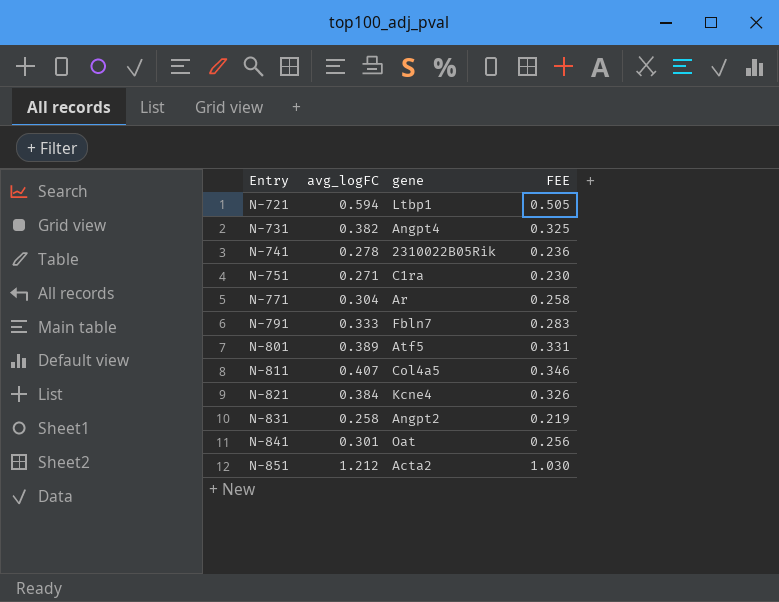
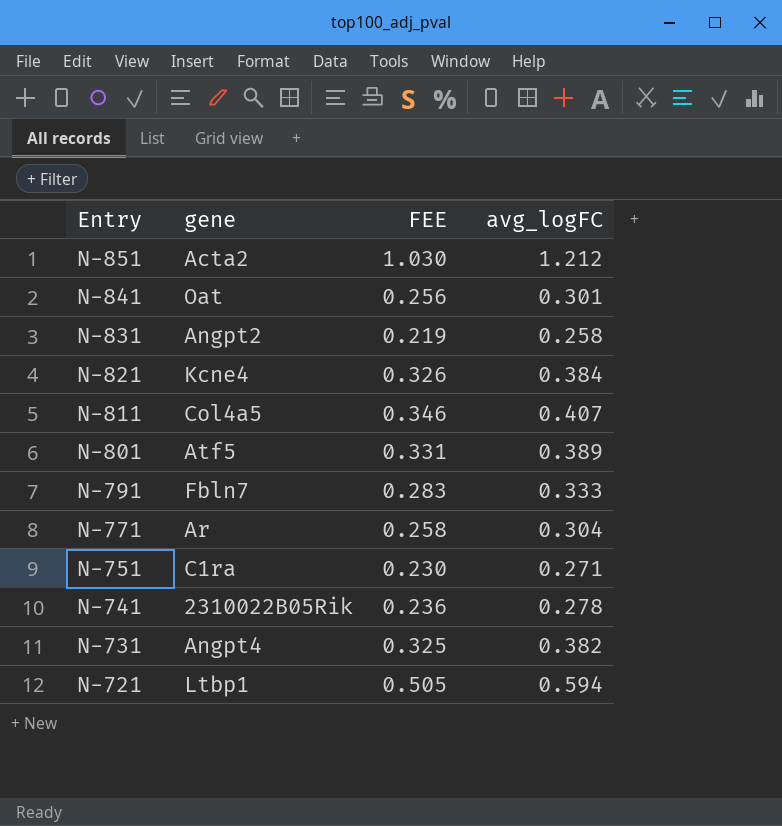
row order: Entry ascending -> Entry descending
column avg_logFC | position: 2 -> 4

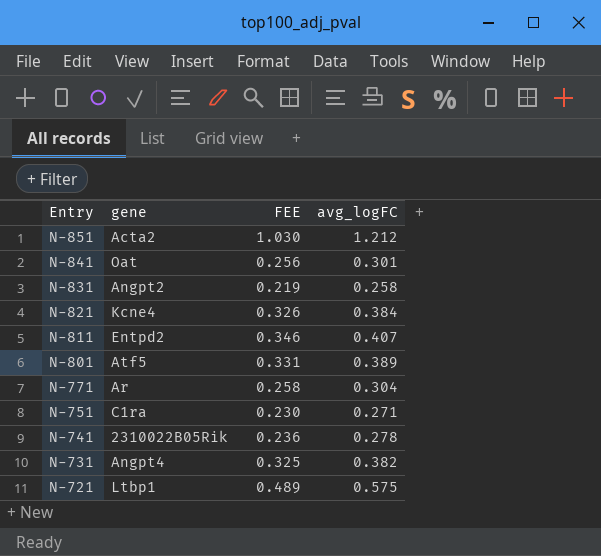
row N-791: Fbln7 | 0.283 | 0.333 -> none
N-811 | gene: Col4a5 -> Entpd2
N-721 | FEE: 0.505 -> 0.489
N-721 | avg_logFC: 0.594 -> 0.575

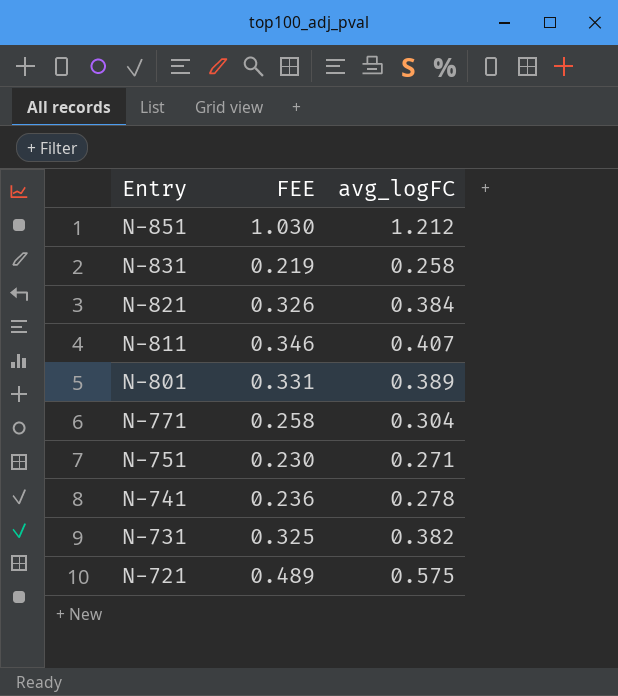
column gene | position: 2 -> none
row N-841: Oat | 0.256 | 0.301 -> none

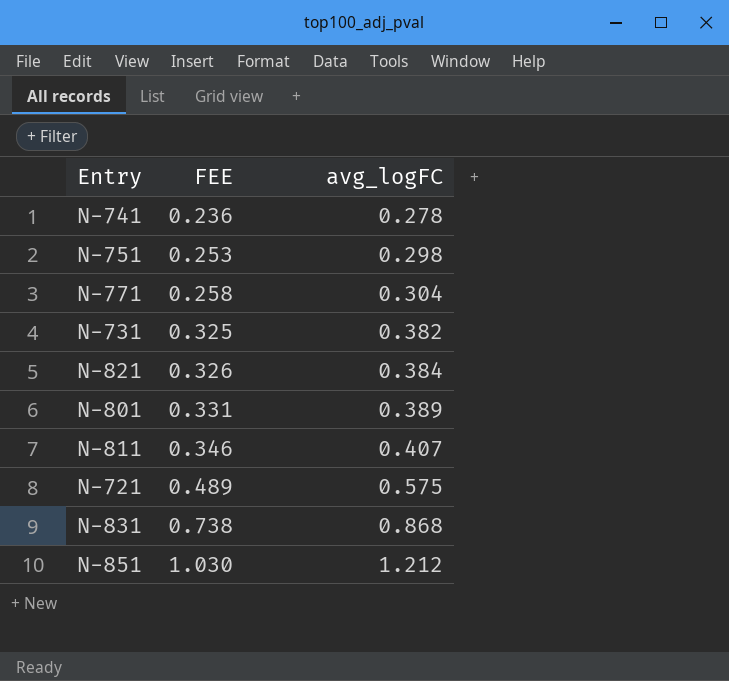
row order: Entry descending -> FEE ascending
N-751 | FEE: 0.230 -> 0.253
N-751 | avg_logFC: 0.271 -> 0.298
N-831 | FEE: 0.219 -> 0.738
N-831 | avg_logFC: 0.258 -> 0.868

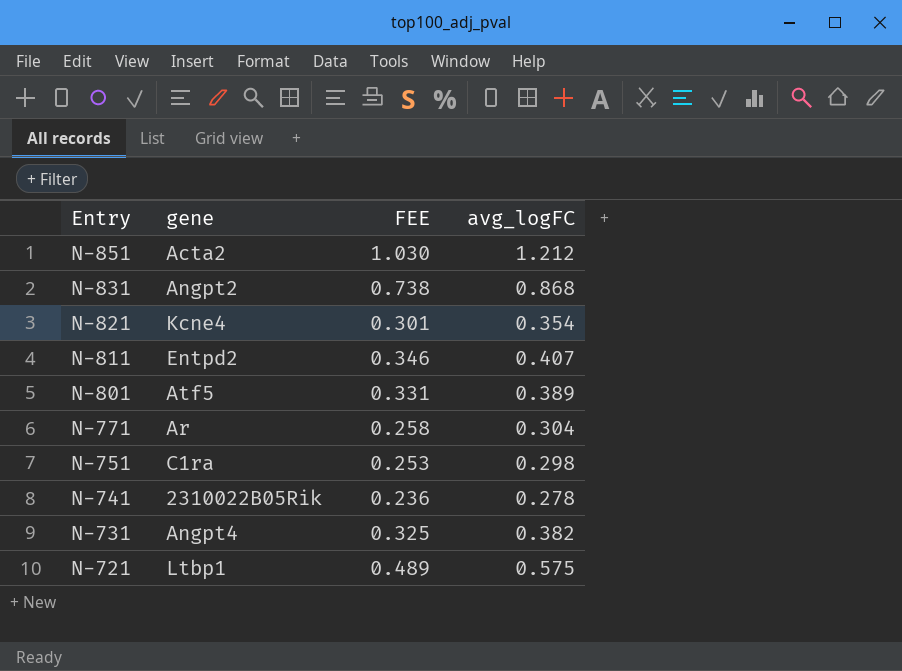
row order: FEE ascending -> Entry descending
column gene | position: none -> 2
N-821 | FEE: 0.326 -> 0.301
N-821 | avg_logFC: 0.384 -> 0.354

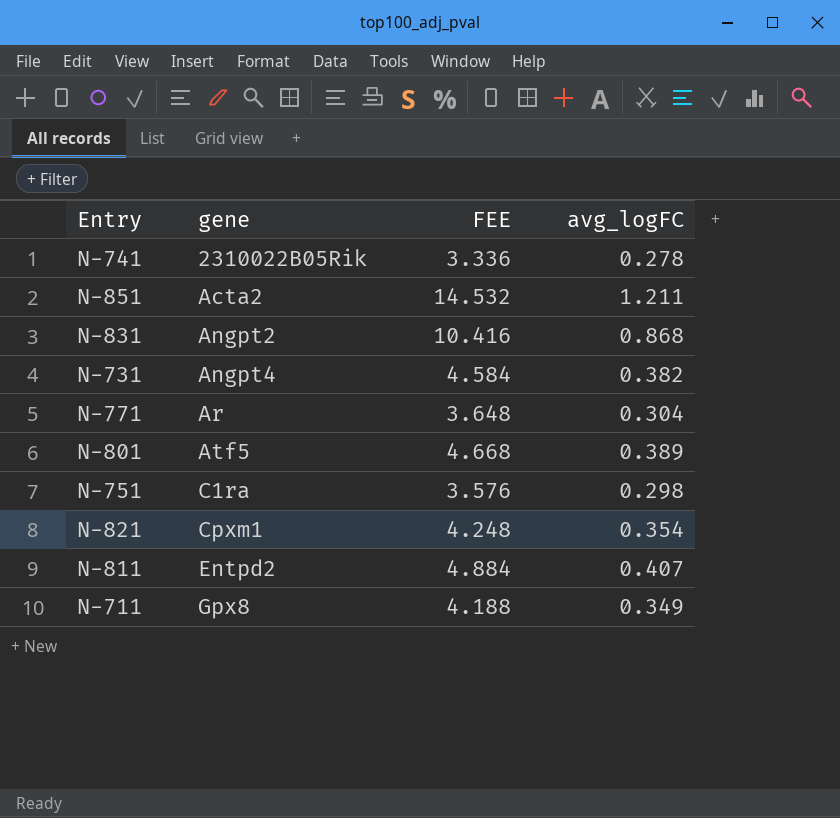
row order: Entry descending -> gene ascending
column FEE | formula: [avg_logFC] * 0.85 -> [avg_logFC] * 12
row N-721: Ltbp1 | 0.489 | 0.575 -> none
N-851 | avg_logFC: 1.212 -> 1.211
N-821 | gene: Kcne4 -> Cpxm1
row N-711: none -> Gpx8 | 4.188 | 0.349

